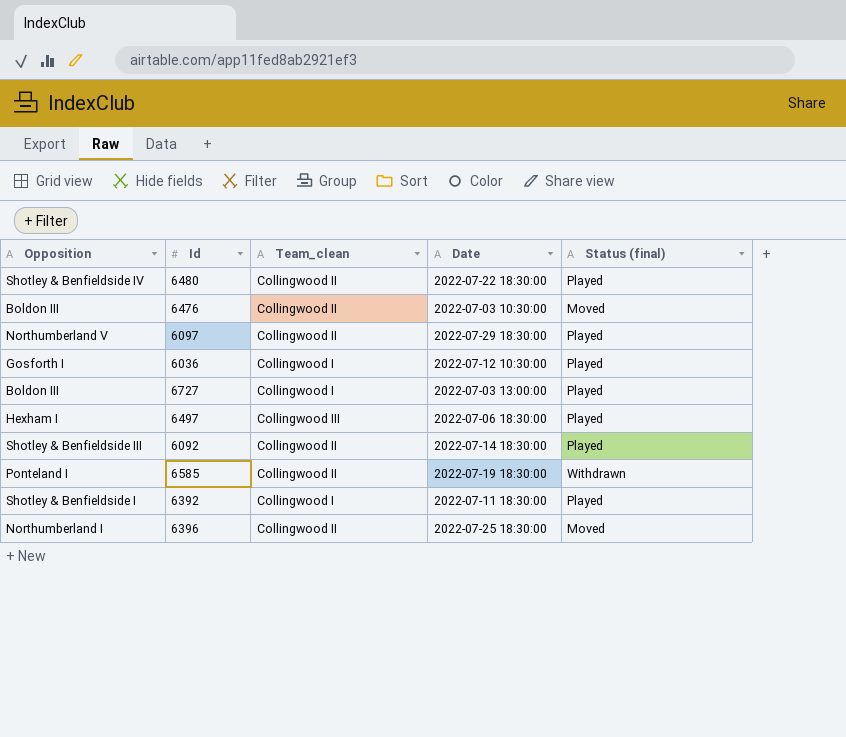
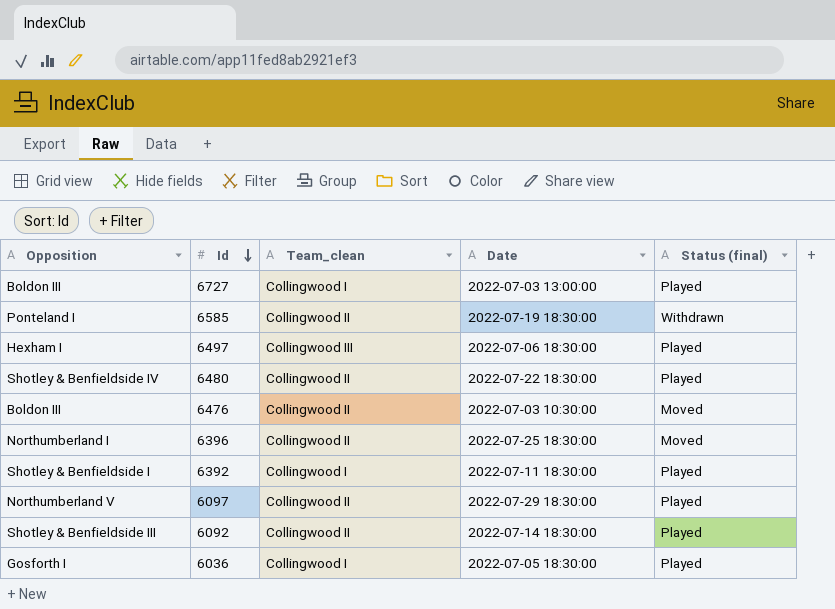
row order: none -> Id descending
6036 | Date: 2022-07-12 10:30:00 -> 2022-07-05 18:30:00

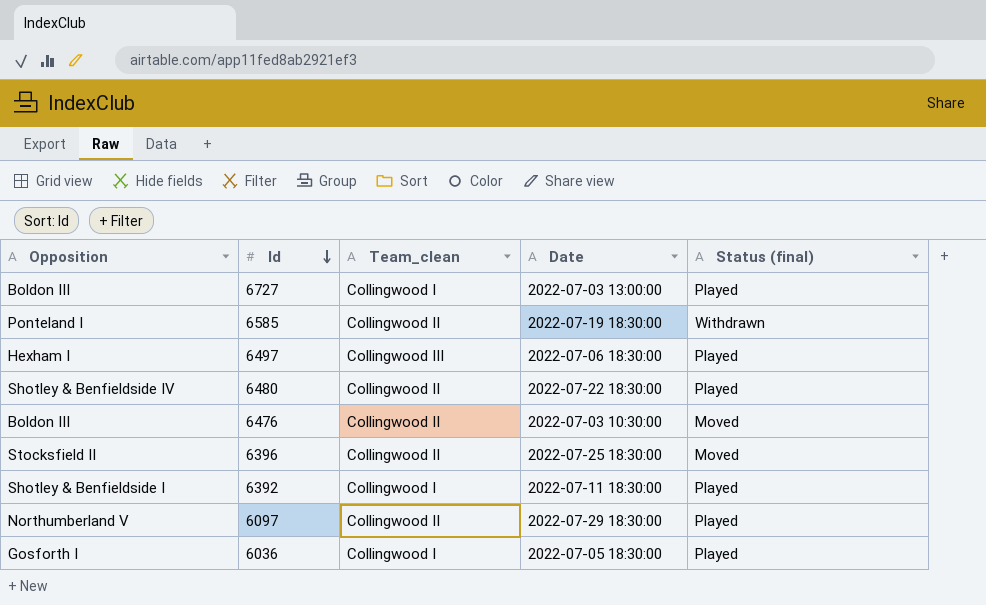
row 6092: Shotley & Benfieldside III | Collingwood II | 2022-07-14 18:30:00 | Played -> none
6396 | Opposition: Northumberland I -> Stocksfield II

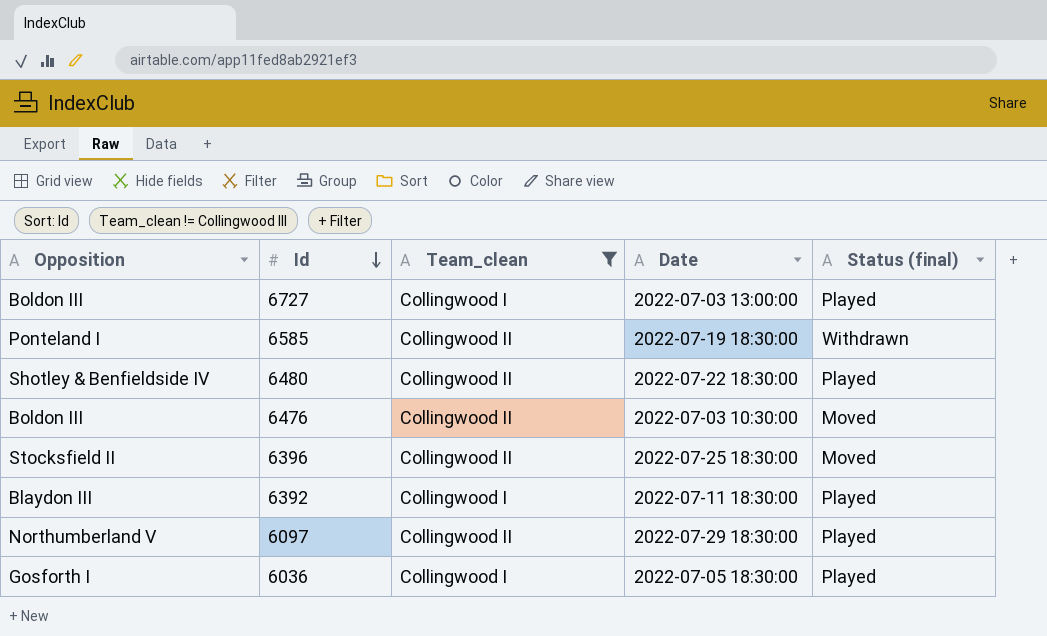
filter: none -> Team_clean != Collingwood III
6392 | Opposition: Shotley & Benfieldside I -> Blaydon III

